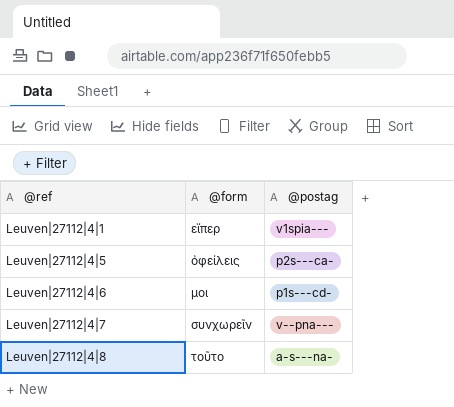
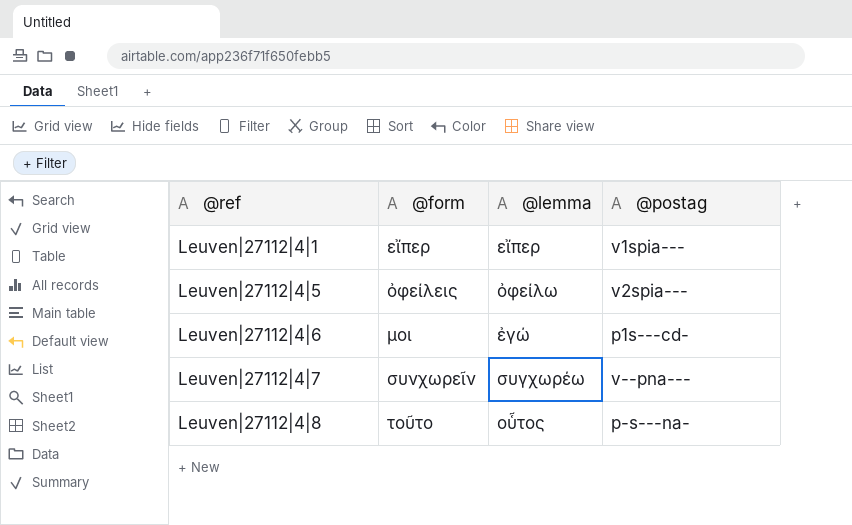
column @lemma | position: none -> 3
Leuven|27112|4|5 | @postag: p2s---ca- -> v2spia---
Leuven|27112|4|8 | @postag: a-s---na- -> p-s---na-

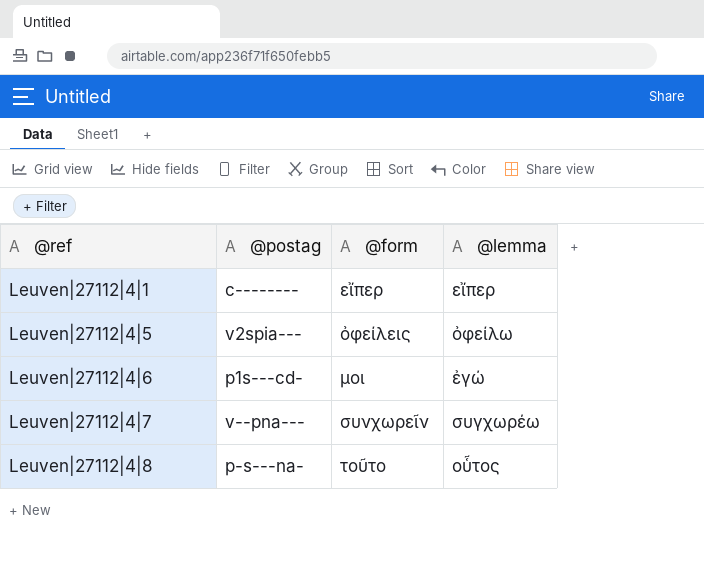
column @postag | position: 4 -> 2
Leuven|27112|4|1 | @postag: v1spia--- -> c--------

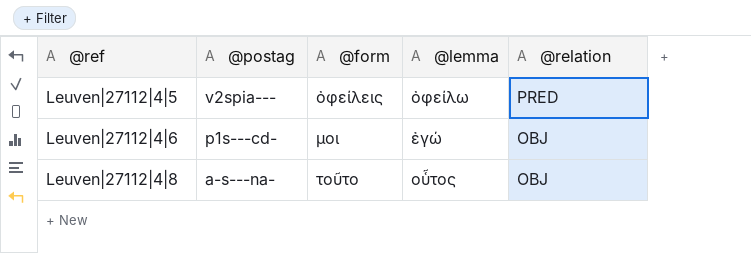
column @relation | position: none -> 5
row Leuven|27112|4|1: c-------- | εἴπερ | εἴπερ -> none
row Leuven|27112|4|7: v--pna--- | συνχωρεῖν | συγχωρέω -> none
Leuven|27112|4|8 | @postag: p-s---na- -> a-s---na-

